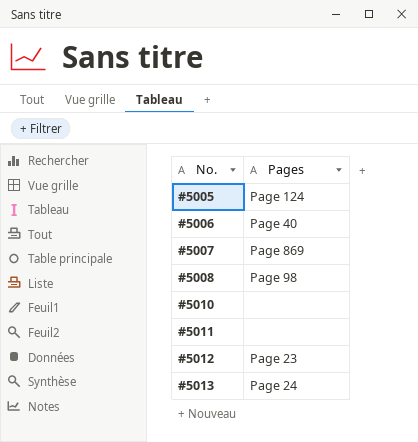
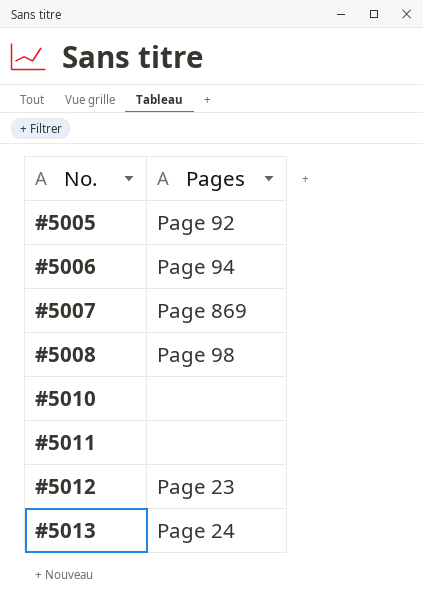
#5005 | Pages: Page 124 -> Page 92
#5006 | Pages: Page 40 -> Page 94

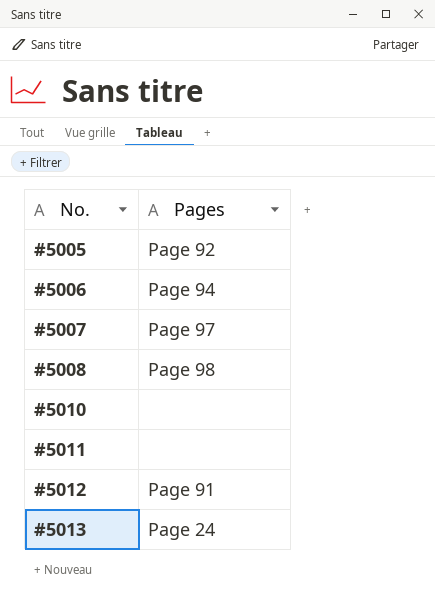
#5007 | Pages: Page 869 -> Page 97
#5012 | Pages: Page 23 -> Page 91

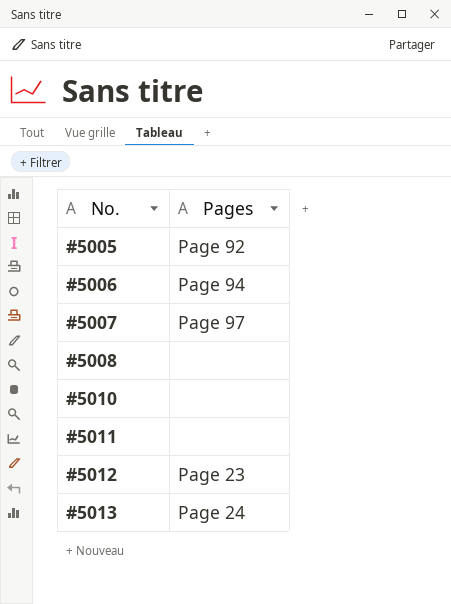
#5008 | Pages: Page 98 -> none
#5012 | Pages: Page 91 -> Page 23

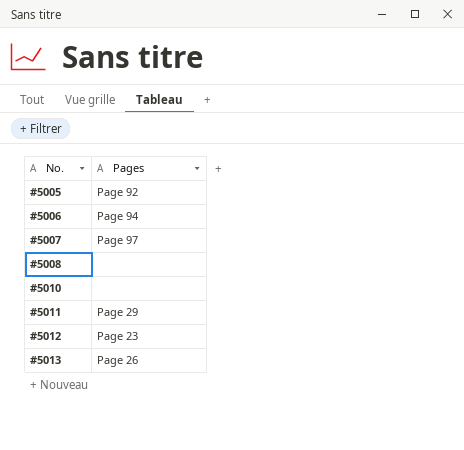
#5011 | Pages: none -> Page 29
#5013 | Pages: Page 24 -> Page 26

